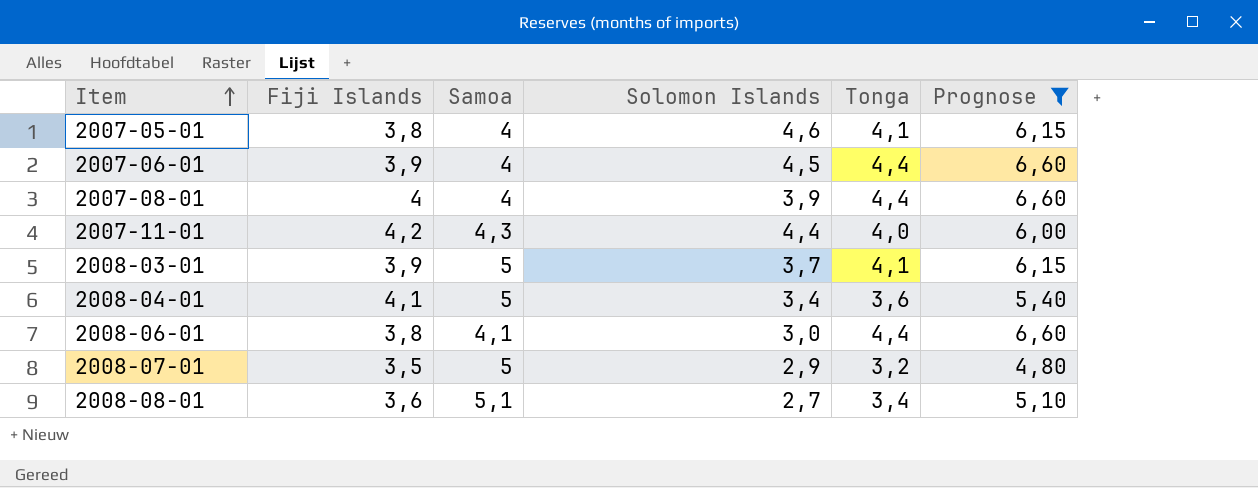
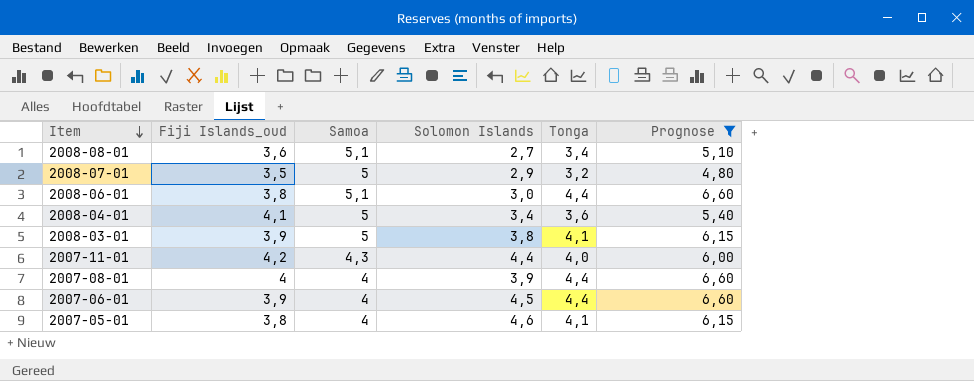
row order: Item ascending -> Item descending
column name: Fiji Islands -> Fiji Islands_oud
2008-06-01 | Samoa: 4,1 -> 5,1
2008-03-01 | Solomon Islands: 3,7 -> 3,8

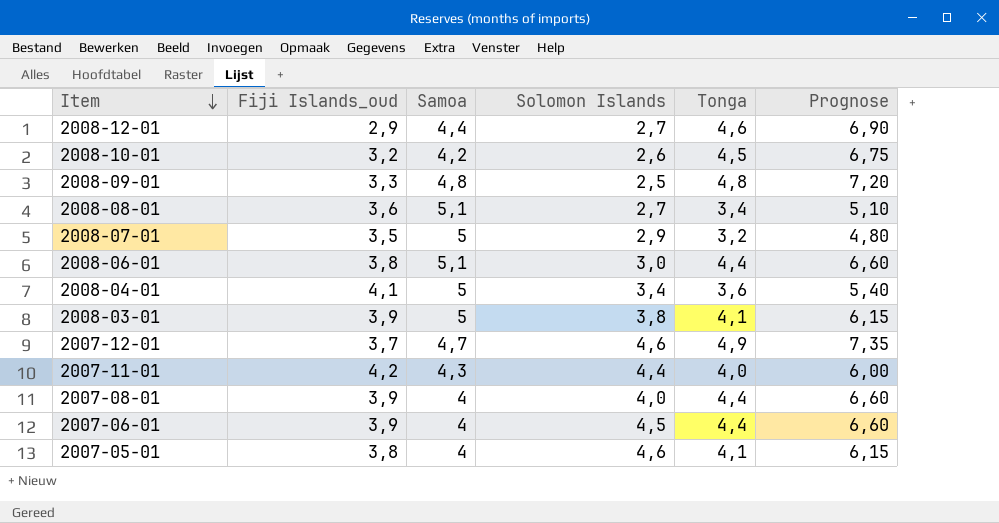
filter: Prognose <= 6,60 -> none
2007-08-01 | Fiji Islands_oud: 4 -> 3,9
2007-08-01 | Solomon Islands: 3,9 -> 4,0

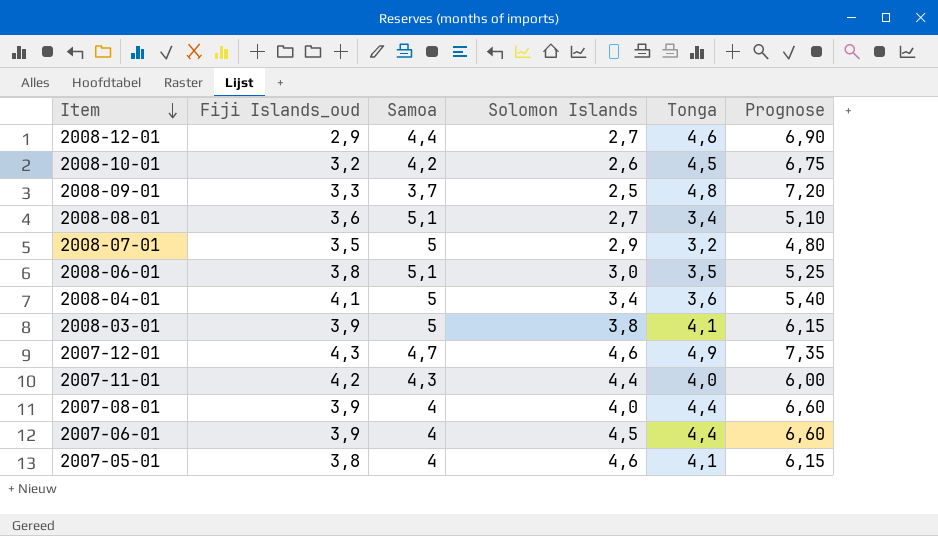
2008-09-01 | Samoa: 4,8 -> 3,7
2008-06-01 | Tonga: 4,4 -> 3,5
2008-06-01 | Prognose: 6,60 -> 5,25
2007-12-01 | Fiji Islands_oud: 3,7 -> 4,3

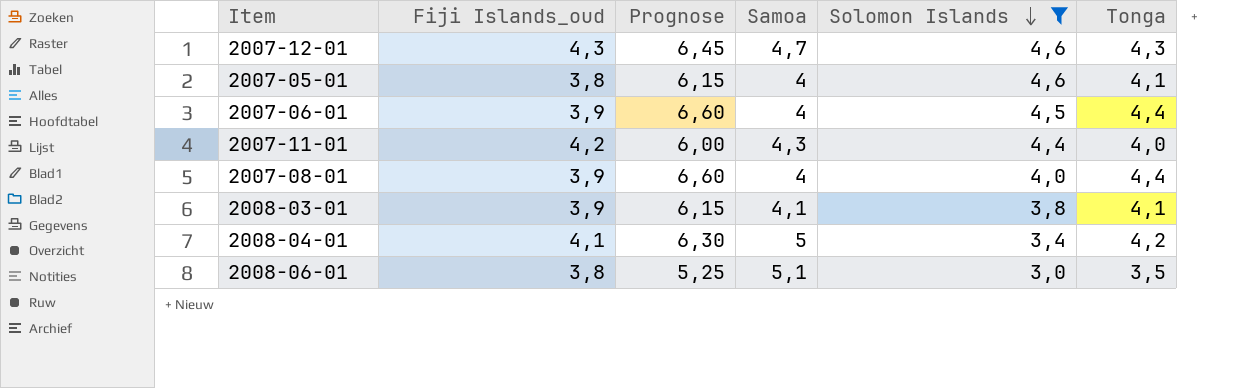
filter: none -> Solomon Islands >= 3,0
row order: Item descending -> Solomon Islands descending
column Prognose | position: 6 -> 3
2007-12-01 | Prognose: 7,35 -> 6,45
2007-12-01 | Tonga: 4,9 -> 4,3
2008-03-01 | Samoa: 5 -> 4,1
2008-04-01 | Prognose: 5,40 -> 6,30
2008-04-01 | Tonga: 3,6 -> 4,2

